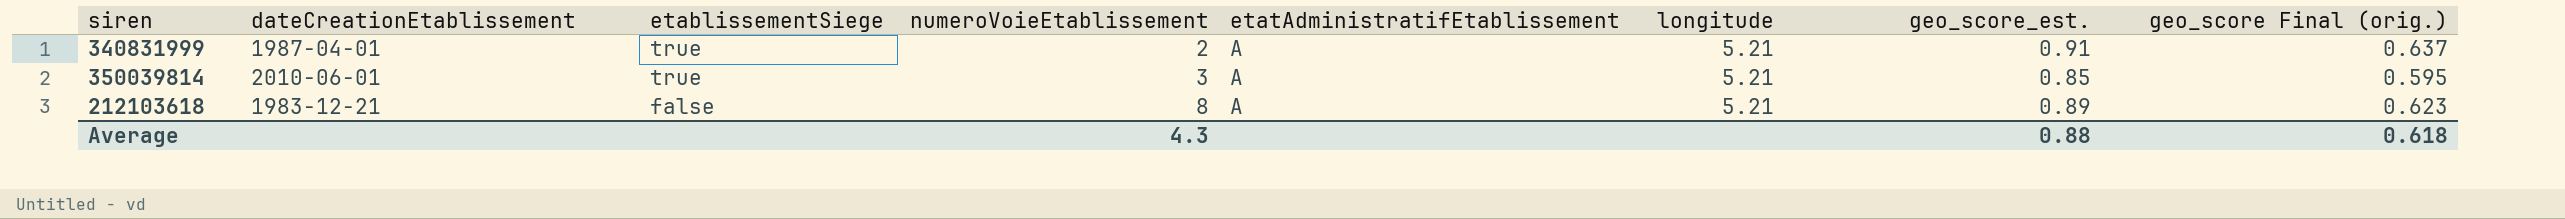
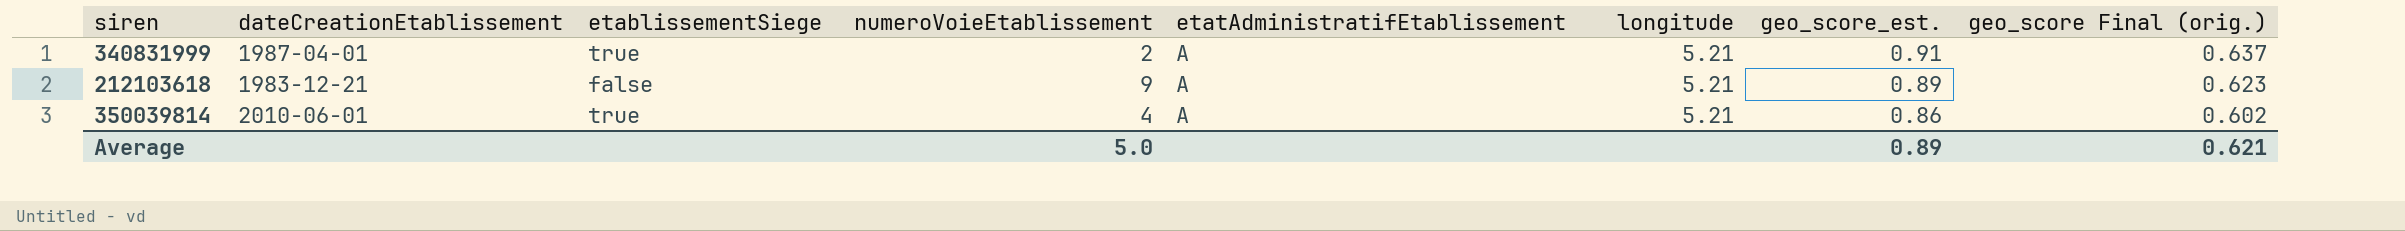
row order: etablissementSiege descending -> geo_score_est. descending
212103618 | numeroVoieEtablissement: 8 -> 9
350039814 | numeroVoieEtablissement: 3 -> 4
350039814 | geo_score_est.: 0.85 -> 0.86
350039814 | geo_score Final (orig.): 0.595 -> 0.602
Average | numeroVoieEtablissement: 4.3 -> 5.0
Average | geo_score_est.: 0.88 -> 0.89
Average | geo_score Final (orig.): 0.618 -> 0.621

